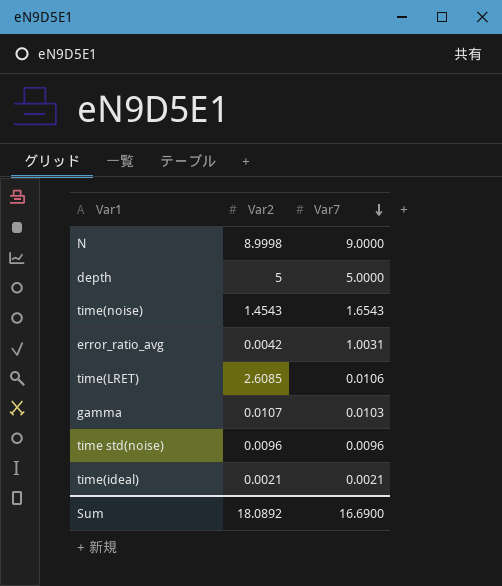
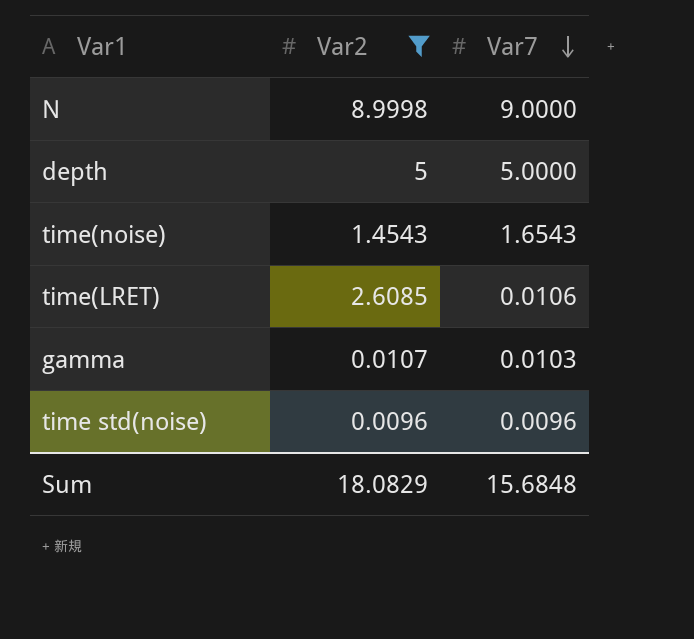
filter: none -> Var2 >= 0.0096
Sum | Var2: 18.0892 -> 18.0829
Sum | Var7: 16.6900 -> 15.6848

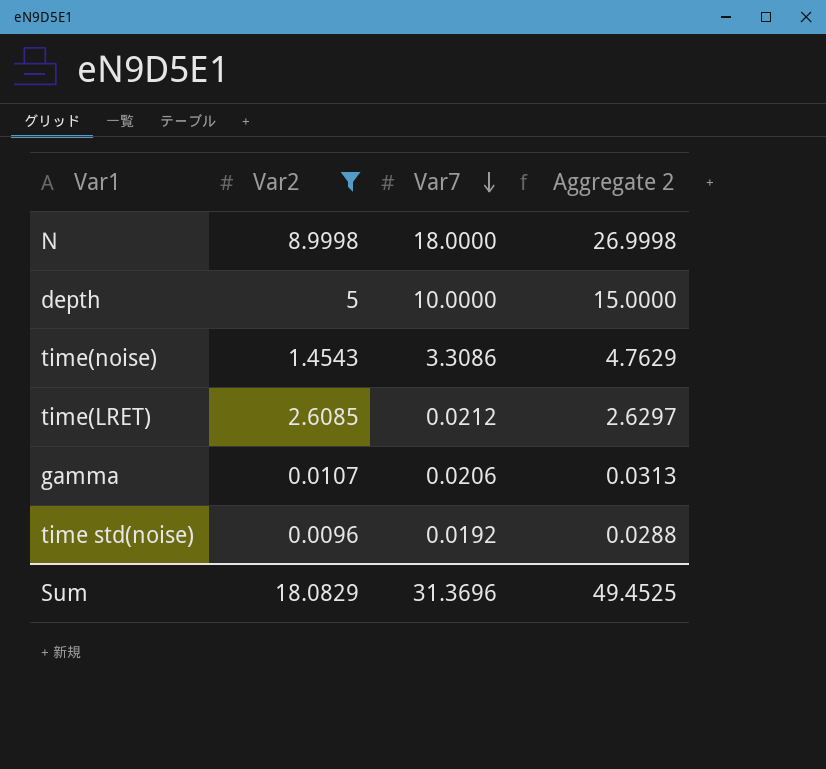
column Aggregate 2 | formula: none -> [Var2] + [Var7]
N | Var7: 9.0000 -> 18.0000
depth | Var7: 5.0000 -> 10.0000
time(noise) | Var7: 1.6543 -> 3.3086
time(LRET) | Var7: 0.0106 -> 0.0212
gamma | Var7: 0.0103 -> 0.0206
time std(noise) | Var7: 0.0096 -> 0.0192
Sum | Var7: 15.6848 -> 31.3696

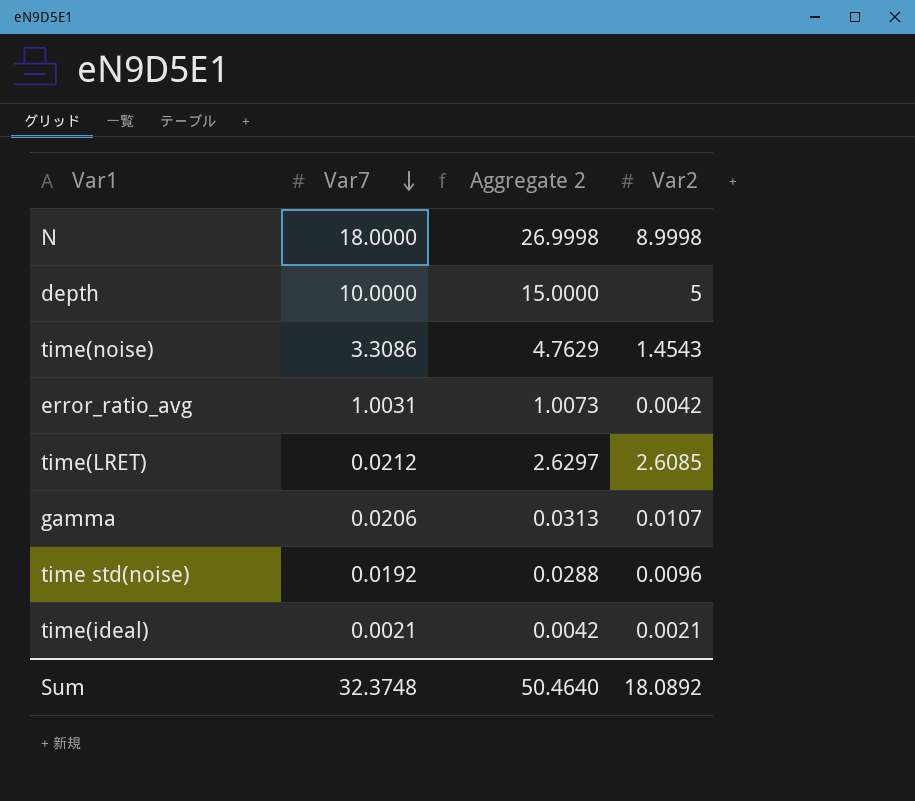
filter: Var2 >= 0.0096 -> none
column Var2 | position: 2 -> 4
Sum | Var7: 31.3696 -> 32.3748
Sum | Aggregate 2: 49.4525 -> 50.4640
Sum | Var2: 18.0829 -> 18.0892

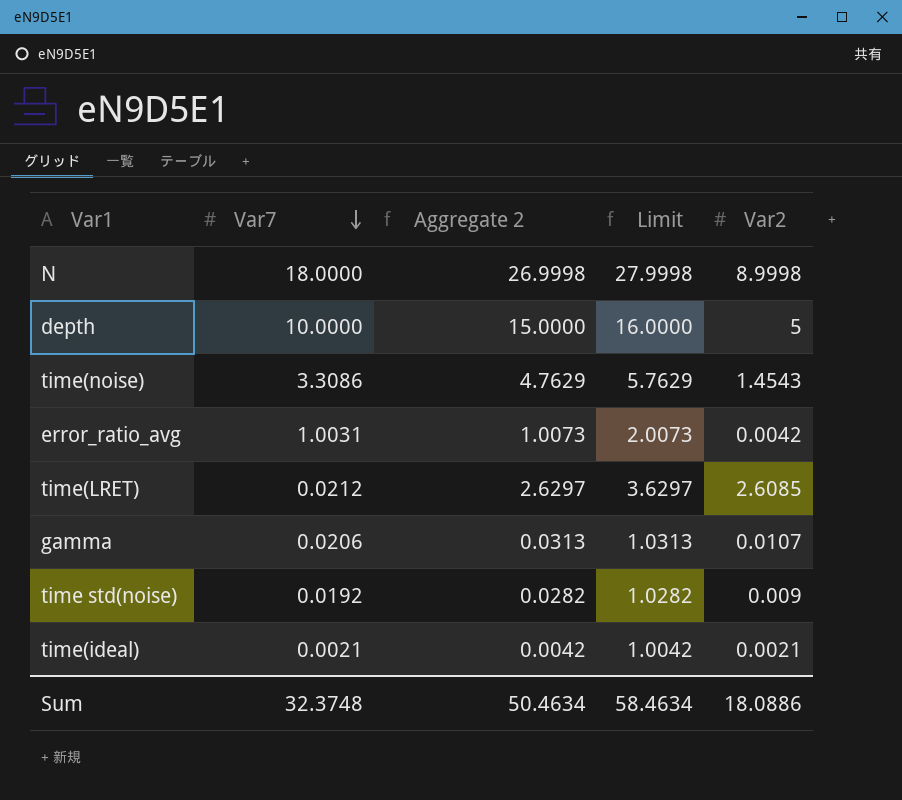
column Limit | formula: none -> [Aggregate 2] + 1
time std(noise) | Aggregate 2: 0.0288 -> 0.0282
time std(noise) | Var2: 0.0096 -> 0.009
Sum | Aggregate 2: 50.4640 -> 50.4634
Sum | Var2: 18.0892 -> 18.0886

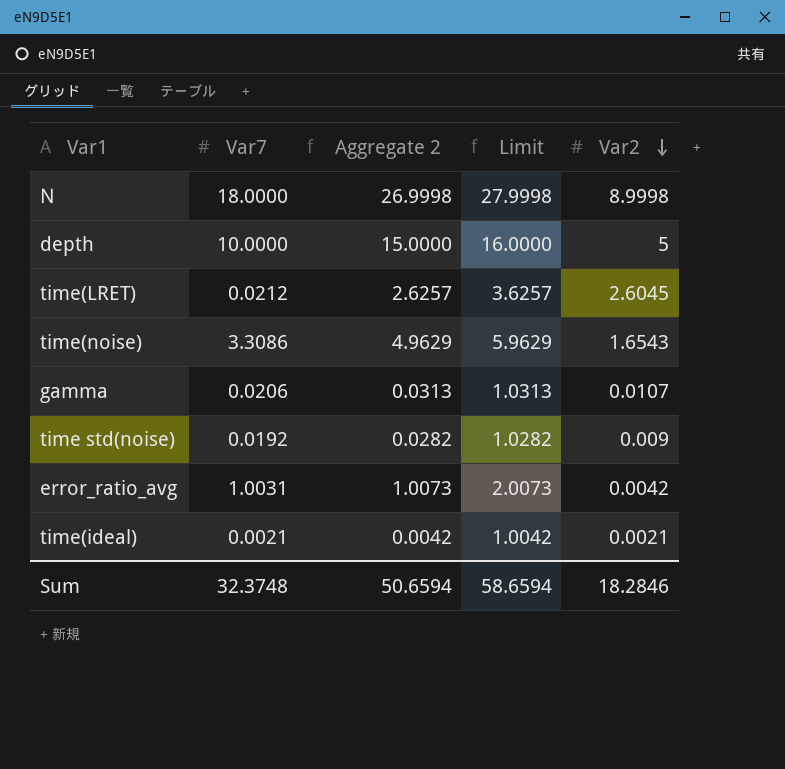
row order: Var7 descending -> Var2 descending
time(LRET) | Aggregate 2: 2.6297 -> 2.6257
time(LRET) | Limit: 3.6297 -> 3.6257
time(LRET) | Var2: 2.6085 -> 2.6045
time(noise) | Aggregate 2: 4.7629 -> 4.9629
time(noise) | Limit: 5.7629 -> 5.9629
time(noise) | Var2: 1.4543 -> 1.6543
Sum | Aggregate 2: 50.4634 -> 50.6594
Sum | Limit: 58.4634 -> 58.6594
Sum | Var2: 18.0886 -> 18.2846

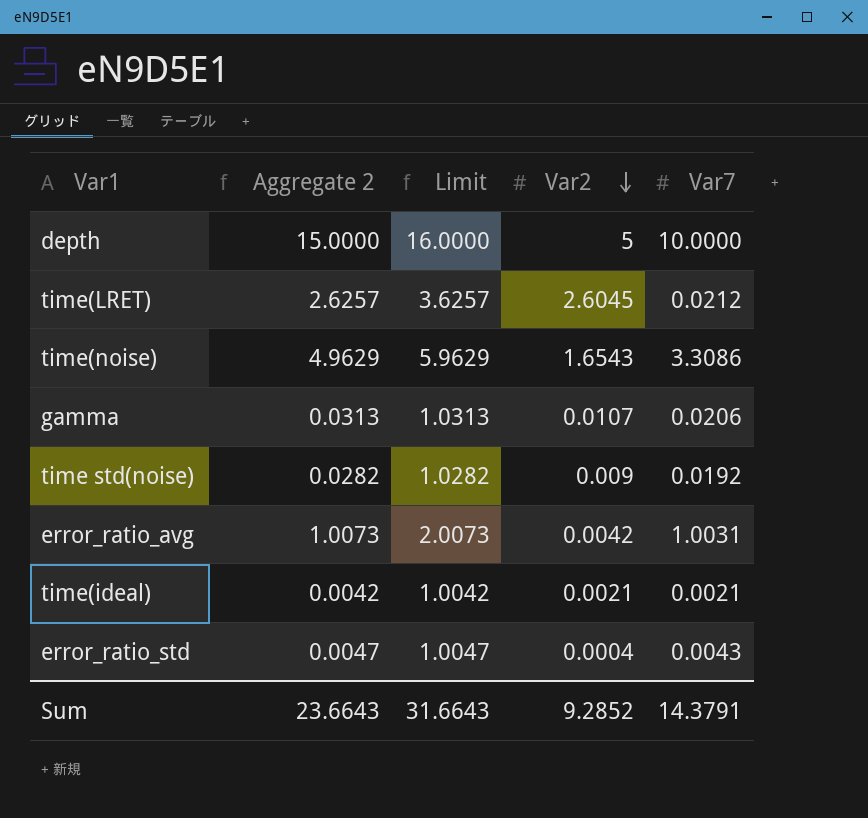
column Var7 | position: 2 -> 5
row N: 18.0000 | 26.9998 | 27.9998 | 8.9998 -> none
row error_ratio_std: none -> 0.0047 | 1.0047 | 0.0004 | 0.0043
Sum | Aggregate 2: 50.6594 -> 23.6643
Sum | Limit: 58.6594 -> 31.6643
Sum | Var2: 18.2846 -> 9.2852
Sum | Var7: 32.3748 -> 14.3791

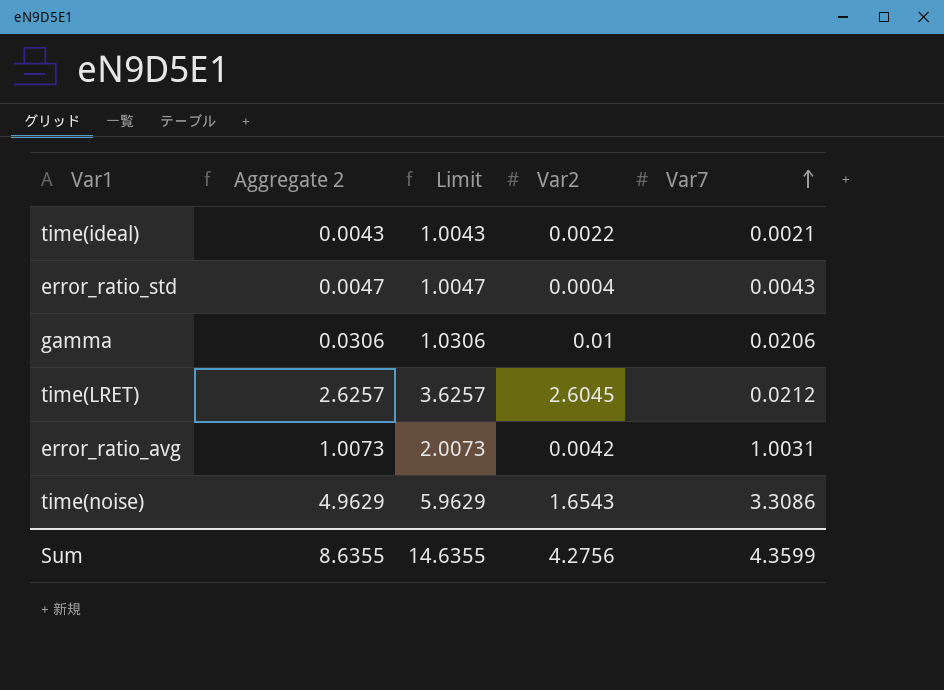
row order: Var2 descending -> Var7 ascending
row depth: 15.0000 | 16.0000 | 5 | 10.0000 -> none
row time std(noise): 0.0282 | 1.0282 | 0.009 | 0.0192 -> none
time(ideal) | Aggregate 2: 0.0042 -> 0.0043
time(ideal) | Limit: 1.0042 -> 1.0043
time(ideal) | Var2: 0.0021 -> 0.0022
gamma | Aggregate 2: 0.0313 -> 0.0306
gamma | Limit: 1.0313 -> 1.0306
gamma | Var2: 0.0107 -> 0.01
Sum | Aggregate 2: 23.6643 -> 8.6355
Sum | Limit: 31.6643 -> 14.6355
Sum | Var2: 9.2852 -> 4.2756
Sum | Var7: 14.3791 -> 4.3599

